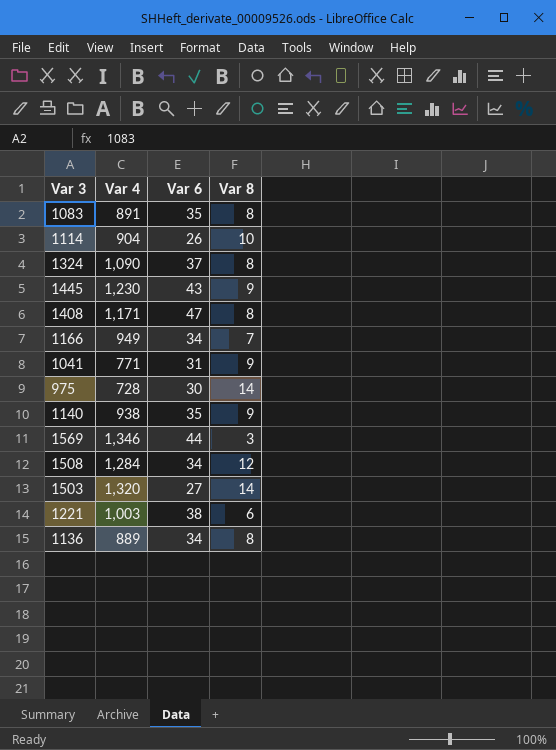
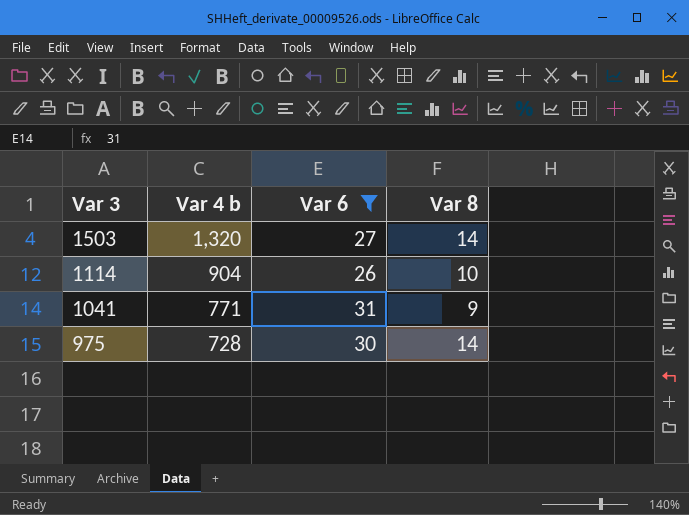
filter: none -> Var 6 <= 31
row order: none -> Var 3 descending
column name: Var 4 -> Var 4 b

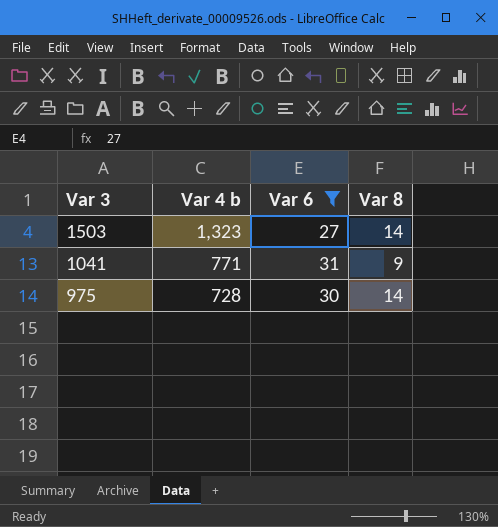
row 1114: 904 | 26 | 10 -> none
1503 | Var 4 b: 1,320 -> 1,323

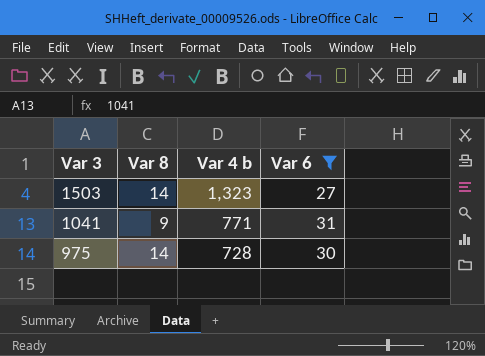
column Var 8 | position: 4 -> 2

